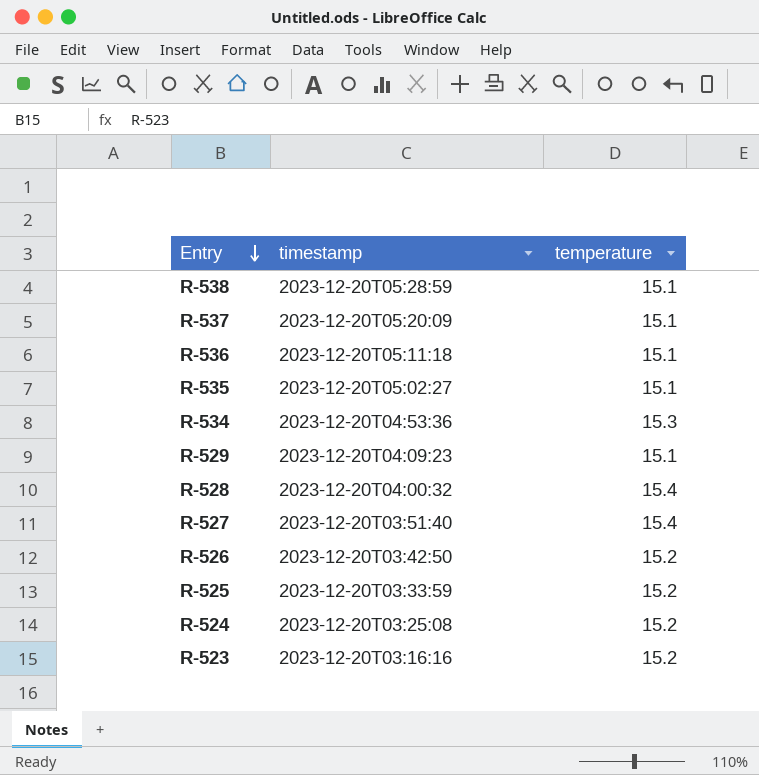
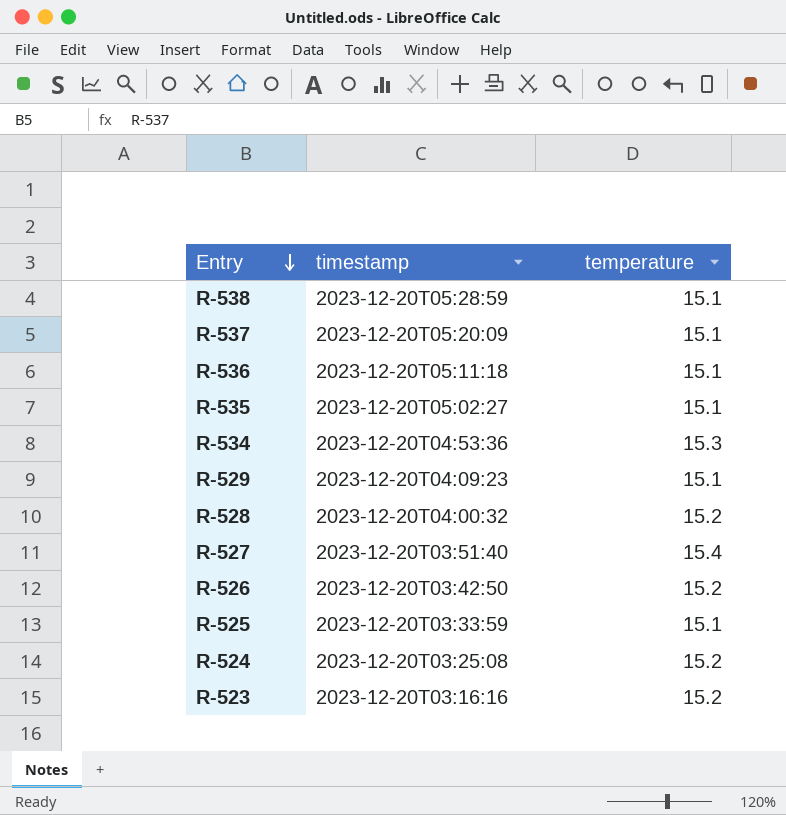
R-528 | temperature: 15.4 -> 15.2
R-525 | temperature: 15.2 -> 15.1

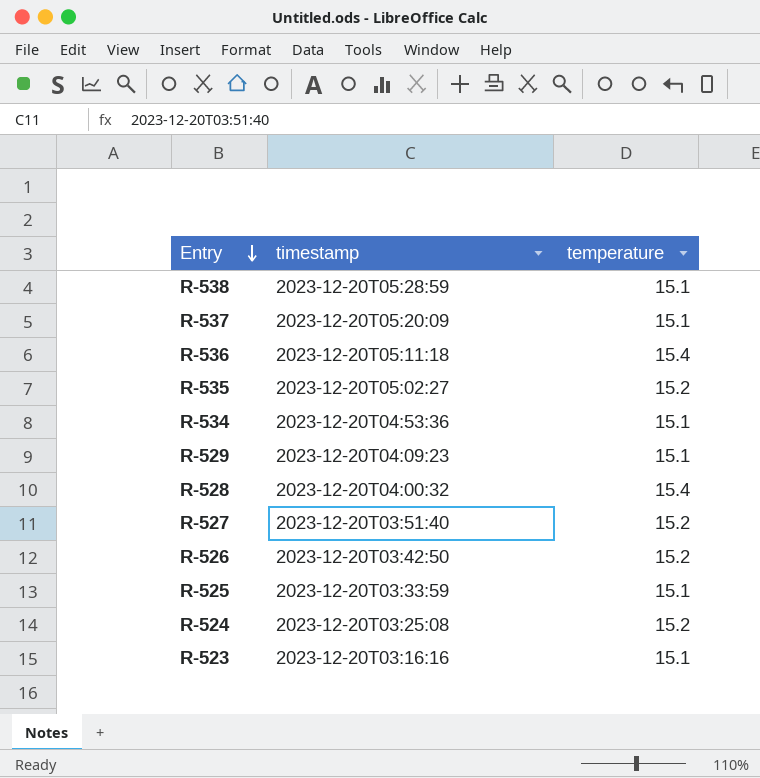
R-536 | temperature: 15.1 -> 15.4
R-535 | temperature: 15.1 -> 15.2
R-534 | temperature: 15.3 -> 15.1
R-528 | temperature: 15.2 -> 15.4
R-527 | temperature: 15.4 -> 15.2
R-523 | temperature: 15.2 -> 15.1

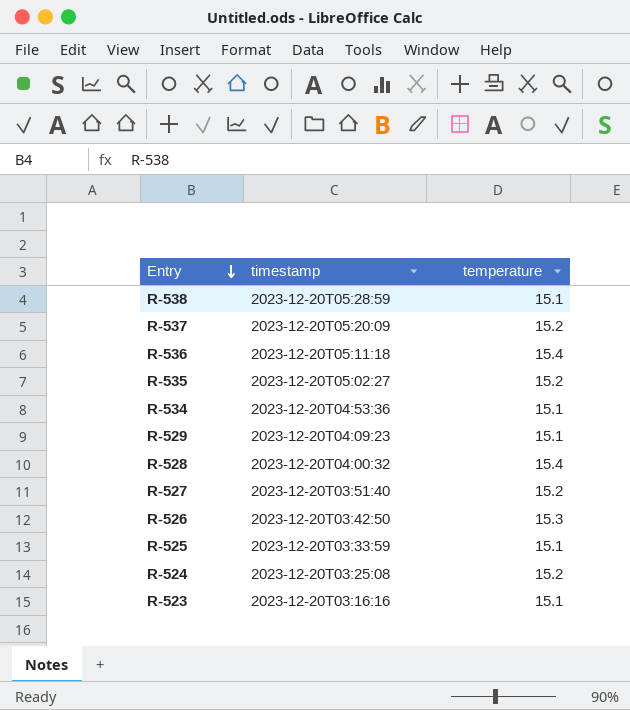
R-537 | temperature: 15.1 -> 15.2
R-526 | temperature: 15.2 -> 15.3

